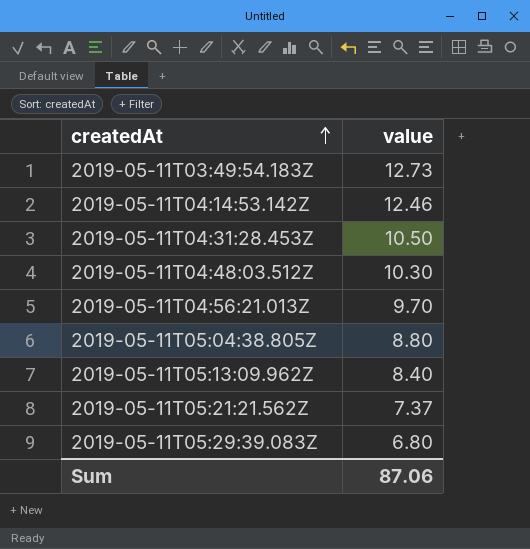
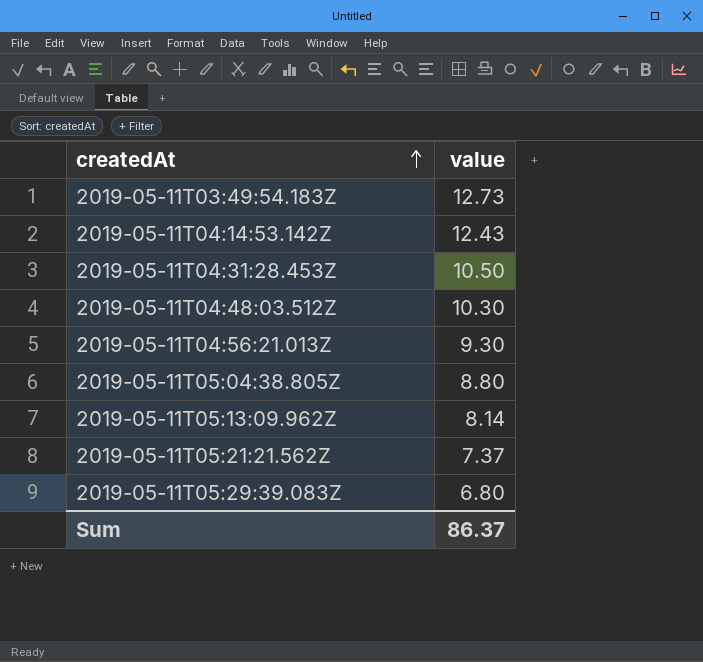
2019-05-11T04:14:53.142Z | value: 12.46 -> 12.43
2019-05-11T04:56:21.013Z | value: 9.70 -> 9.30
2019-05-11T05:13:09.962Z | value: 8.40 -> 8.14
Sum | value: 87.06 -> 86.37

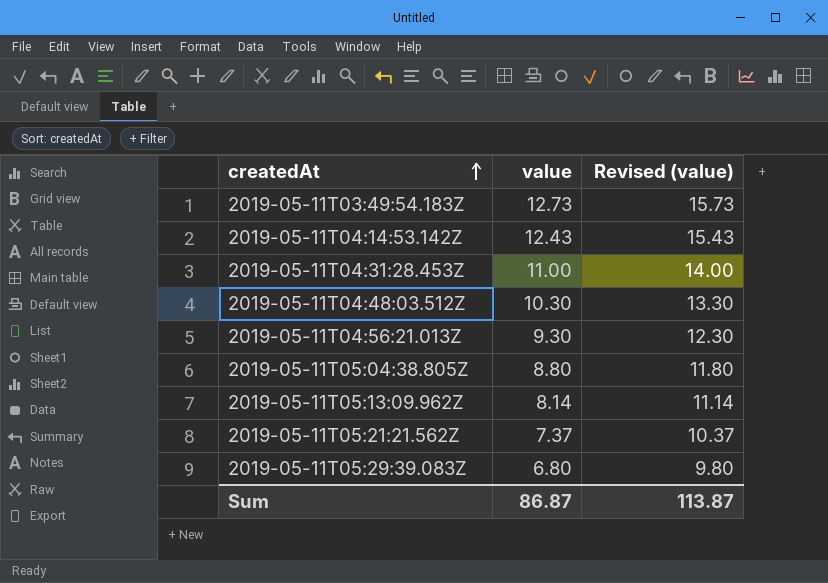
column Revised (value) | formula: none -> [value] + 3
2019-05-11T04:31:28.453Z | value: 10.50 -> 11.00
Sum | value: 86.37 -> 86.87

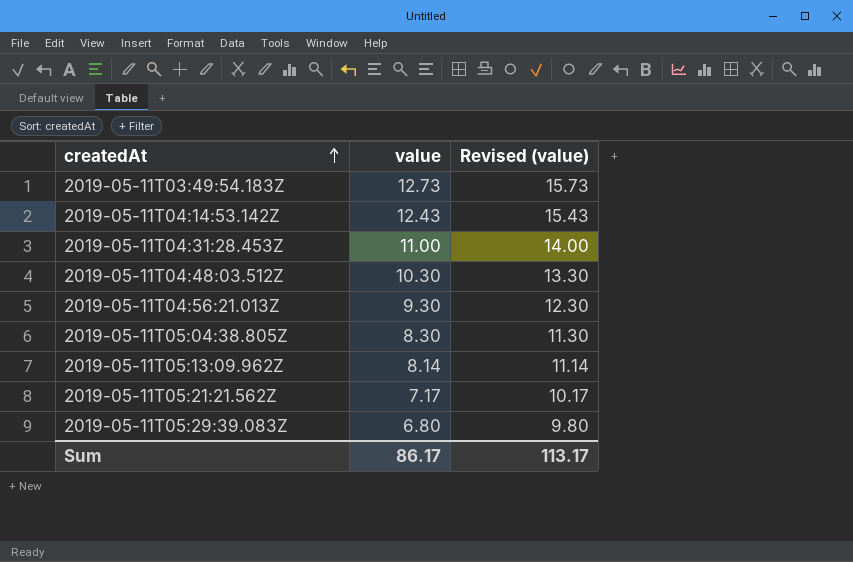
2019-05-11T05:04:38.805Z | value: 8.80 -> 8.30
2019-05-11T05:04:38.805Z | Revised (value): 11.80 -> 11.30
2019-05-11T05:21:21.562Z | value: 7.37 -> 7.17
2019-05-11T05:21:21.562Z | Revised (value): 10.37 -> 10.17
Sum | value: 86.87 -> 86.17
Sum | Revised (value): 113.87 -> 113.17

